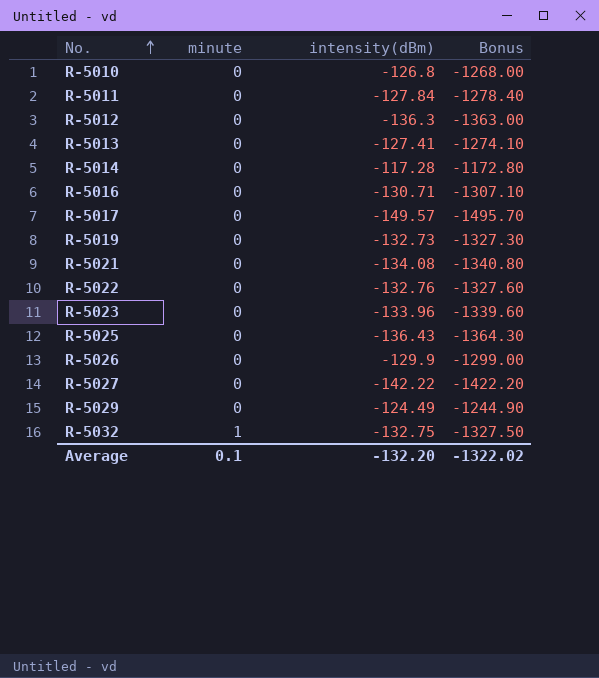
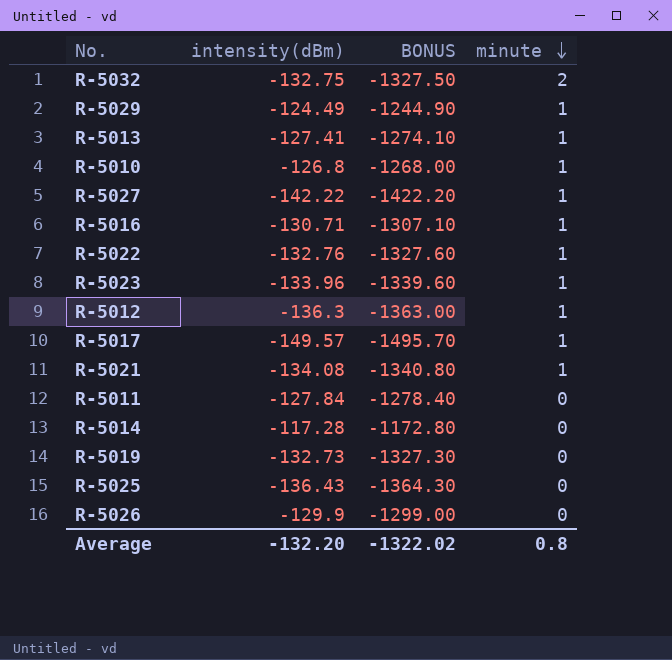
row order: No. ascending -> minute descending
column name: Bonus -> BONUS
column minute | position: 2 -> 4
R-5032 | minute: 1 -> 2
R-5029 | minute: 0 -> 1
R-5013 | minute: 0 -> 1
R-5010 | minute: 0 -> 1
R-5027 | minute: 0 -> 1
R-5016 | minute: 0 -> 1
R-5022 | minute: 0 -> 1
R-5023 | minute: 0 -> 1
R-5012 | minute: 0 -> 1
R-5017 | minute: 0 -> 1
R-5021 | minute: 0 -> 1
Average | minute: 0.1 -> 0.8

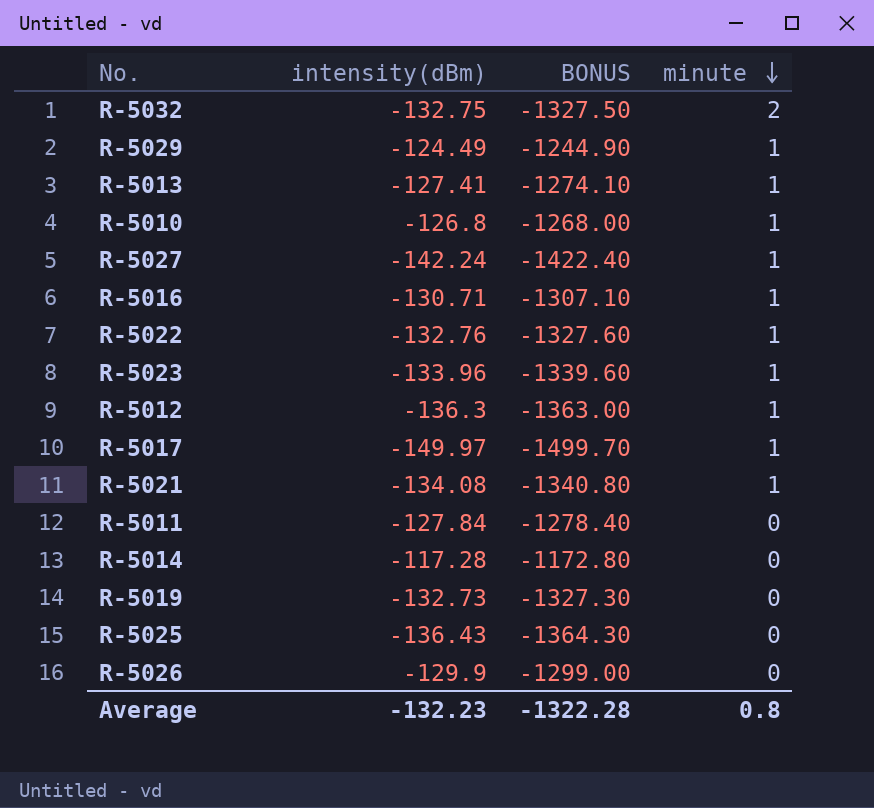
R-5027 | intensity(dBm): -142.22 -> -142.24
R-5027 | BONUS: -1422.20 -> -1422.40
R-5017 | intensity(dBm): -149.57 -> -149.97
R-5017 | BONUS: -1495.70 -> -1499.70
Average | intensity(dBm): -132.20 -> -132.23
Average | BONUS: -1322.02 -> -1322.28

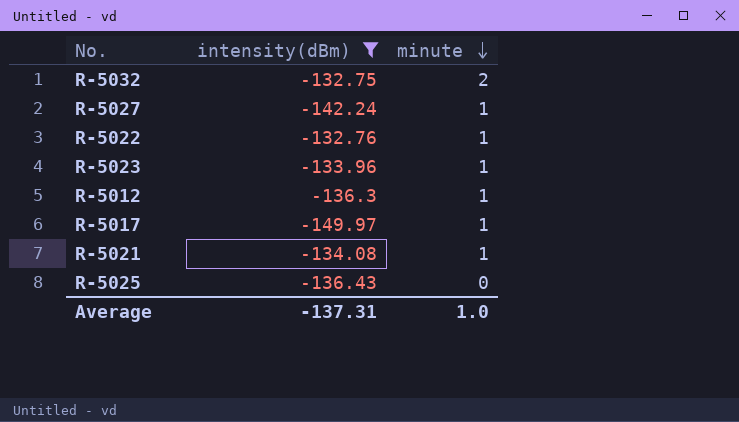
filter: none -> intensity(dBm) <= -132.75
column BONUS | formula: [intensity(dBm)] * 10 -> none
Average | intensity(dBm): -132.23 -> -137.31
Average | minute: 0.8 -> 1.0

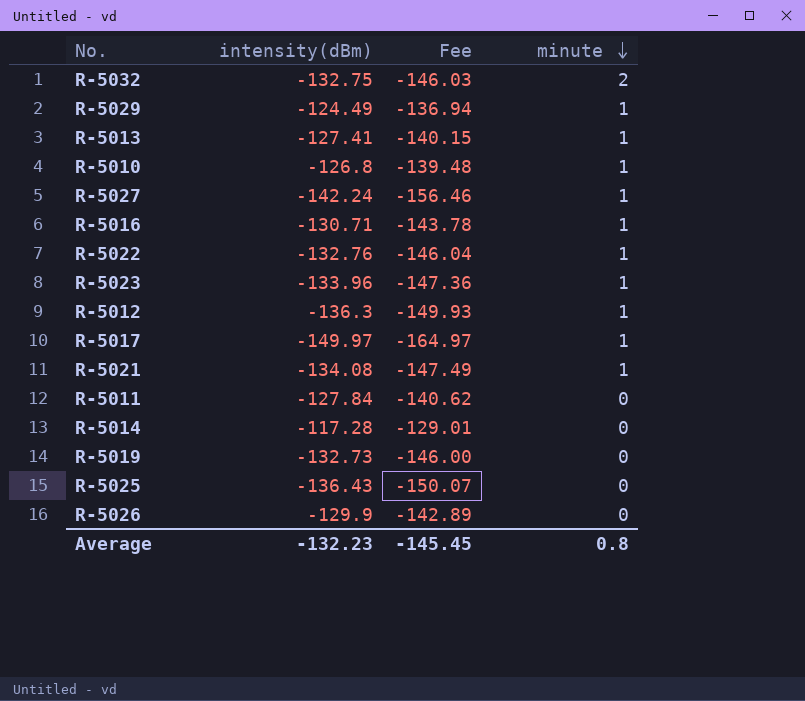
filter: intensity(dBm) <= -132.75 -> none
column Fee | formula: none -> [intensity(dBm)] * 1.1
Average | intensity(dBm): -137.31 -> -132.23
Average | minute: 1.0 -> 0.8

